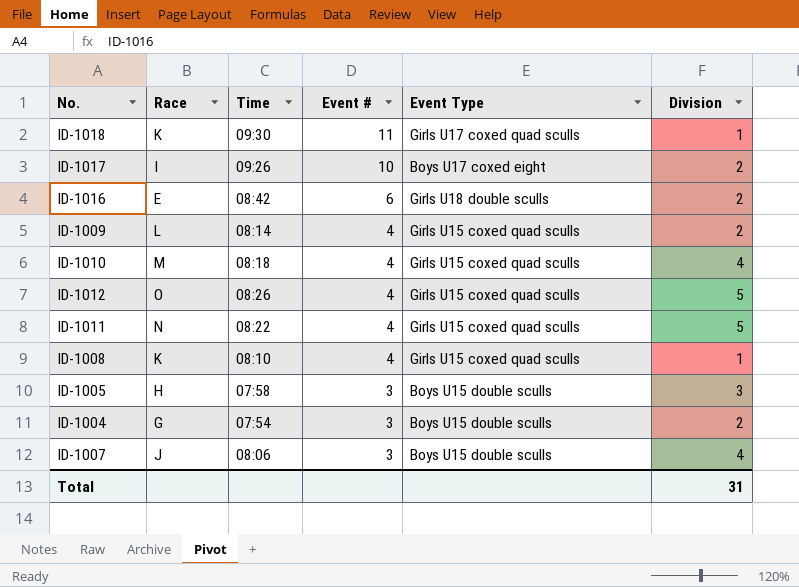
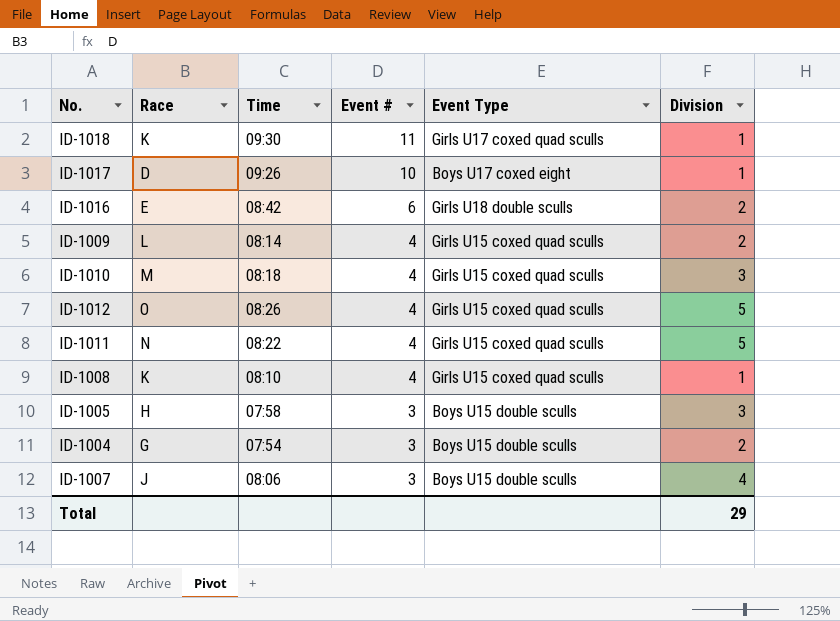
ID-1017 | Race: I -> D
ID-1017 | Division: 2 -> 1
ID-1010 | Division: 4 -> 3
Total | Division: 31 -> 29

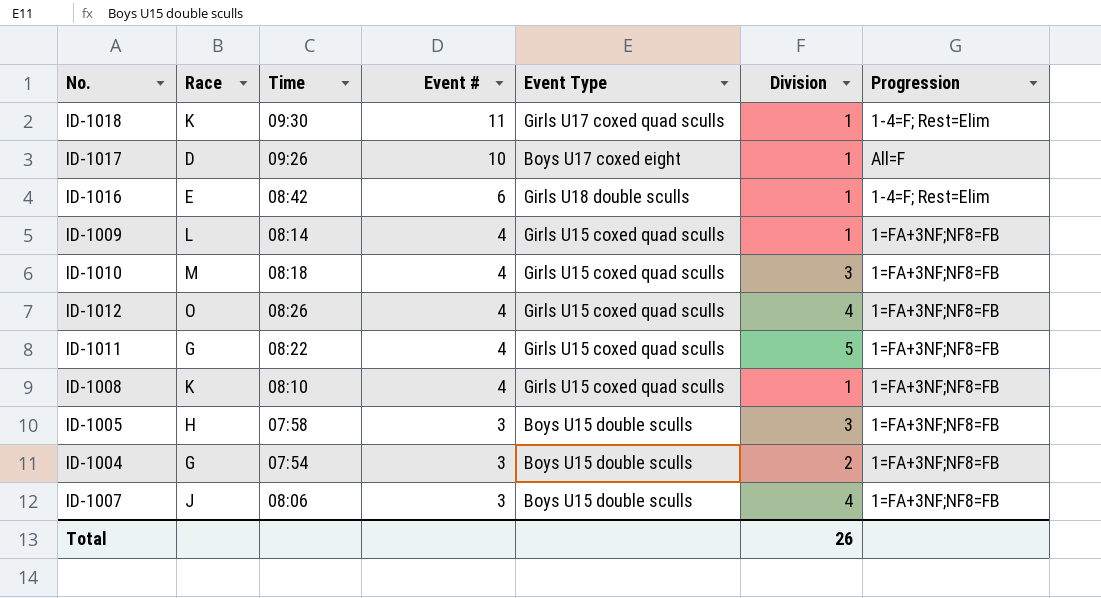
column Progression | position: none -> 7
ID-1016 | Division: 2 -> 1
ID-1009 | Division: 2 -> 1
ID-1012 | Division: 5 -> 4
ID-1011 | Race: N -> G
Total | Division: 29 -> 26

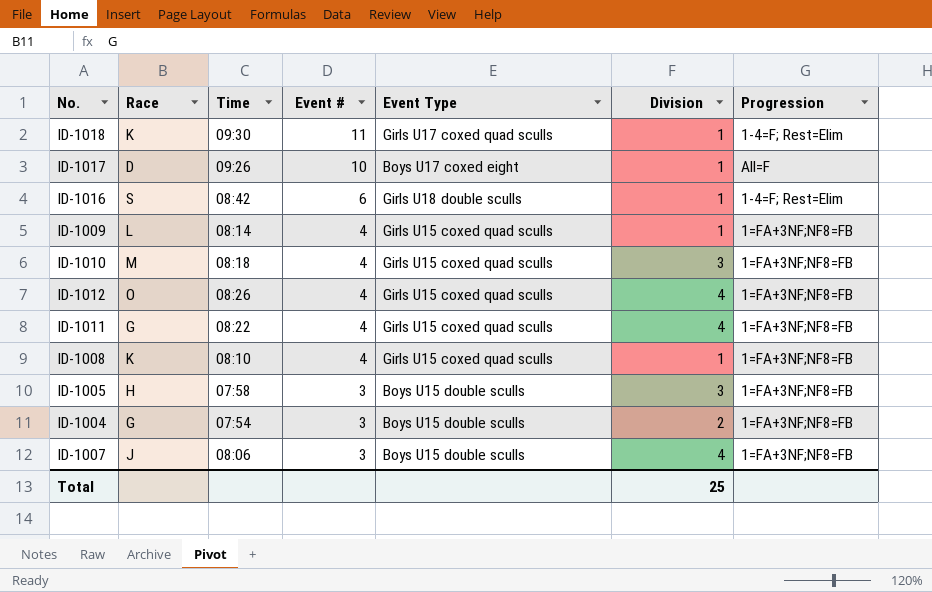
ID-1016 | Race: E -> S
ID-1011 | Division: 5 -> 4
Total | Division: 26 -> 25

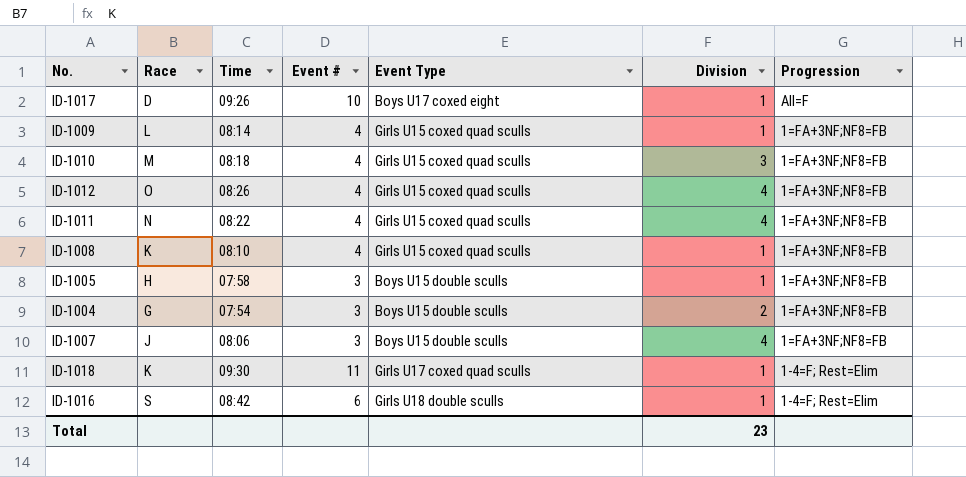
row order: Event # descending -> Progression descending
ID-1011 | Race: G -> N
ID-1005 | Division: 3 -> 1
Total | Division: 25 -> 23

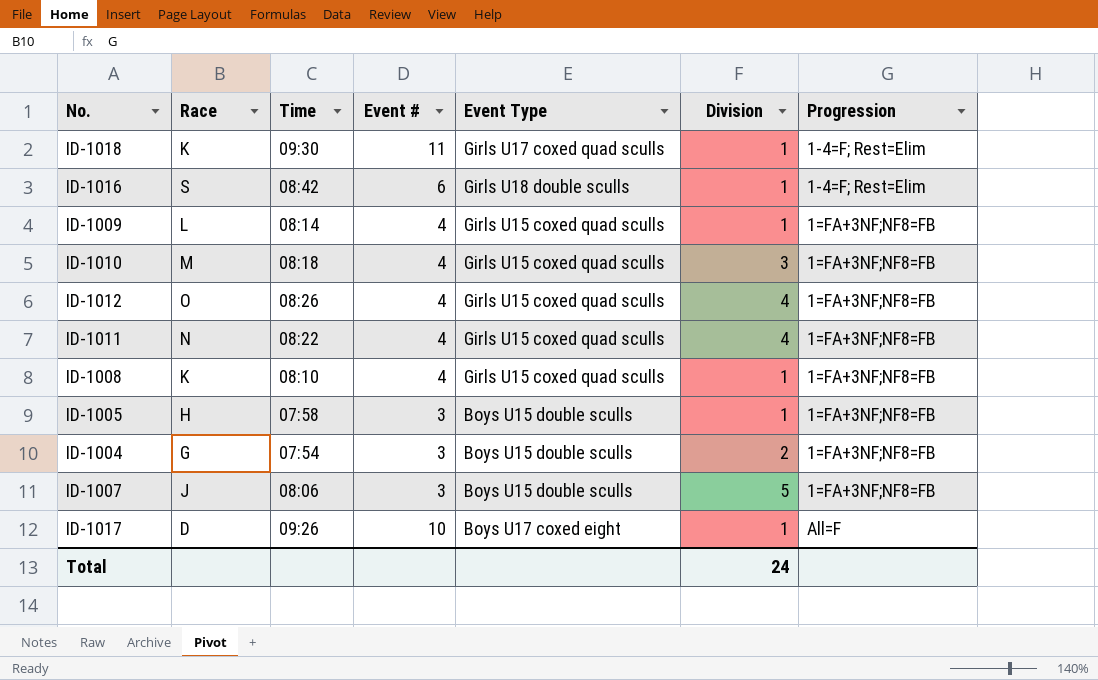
row order: Progression descending -> Progression ascending
ID-1007 | Division: 4 -> 5
Total | Division: 23 -> 24

